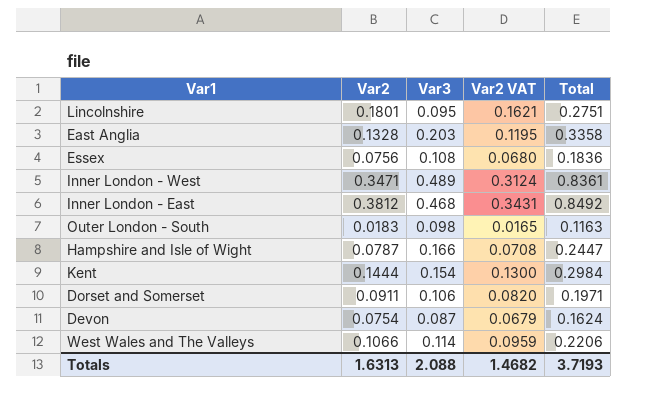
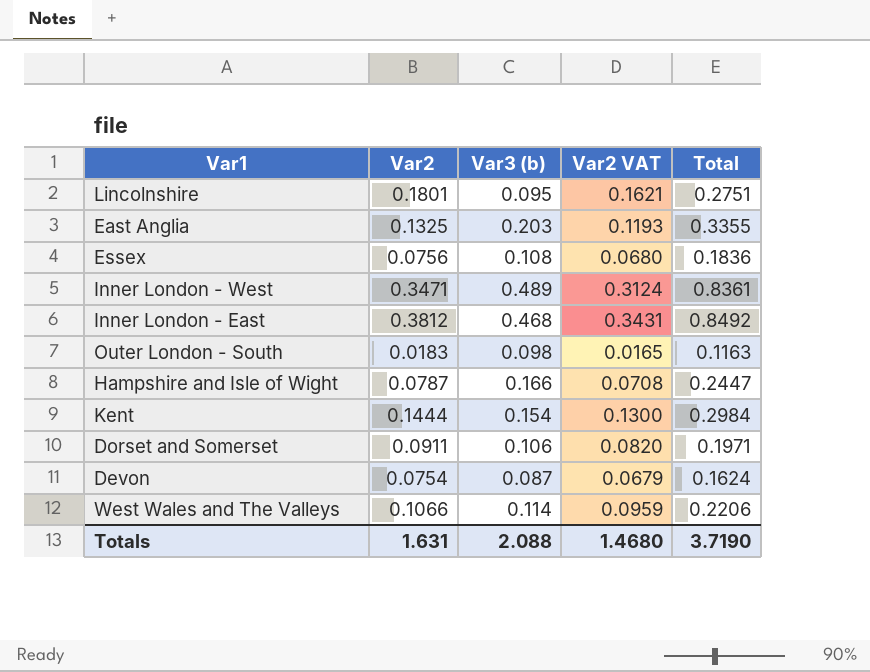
column name: Var3 -> Var3 (b)
East Anglia | Var2: 0.1328 -> 0.1325
East Anglia | Var2 VAT: 0.1195 -> 0.1193
East Anglia | Total: 0.3358 -> 0.3355
Totals | Var2: 1.6313 -> 1.631
Totals | Var2 VAT: 1.4682 -> 1.4680
Totals | Total: 3.7193 -> 3.7190

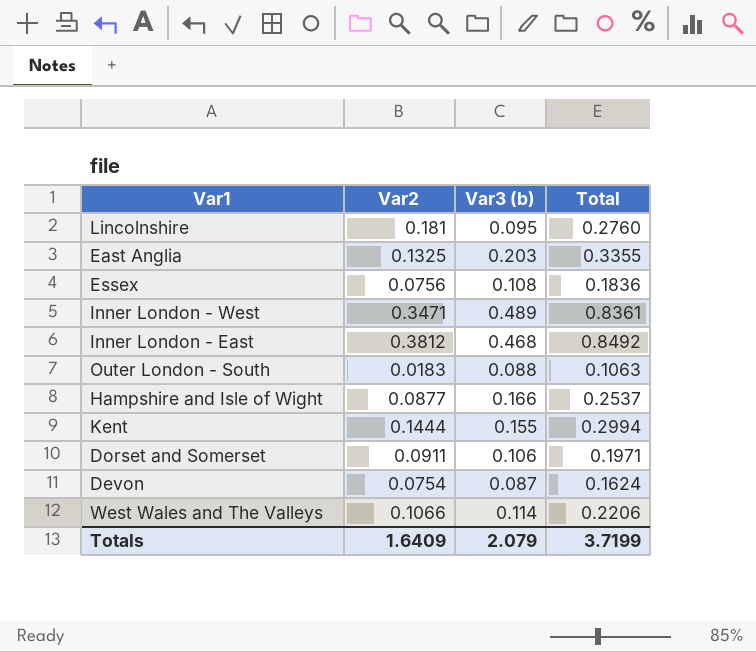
column Var2 VAT | formula: [Var2] * 0.9 -> none
Lincolnshire | Var2: 0.1801 -> 0.181
Lincolnshire | Total: 0.2751 -> 0.2760
Outer London - South | Var3 (b): 0.098 -> 0.088
Outer London - South | Total: 0.1163 -> 0.1063
Hampshire and Isle of Wight | Var2: 0.0787 -> 0.0877
Hampshire and Isle of Wight | Total: 0.2447 -> 0.2537
Kent | Var3 (b): 0.154 -> 0.155
Kent | Total: 0.2984 -> 0.2994
Totals | Var2: 1.631 -> 1.6409
Totals | Var3 (b): 2.088 -> 2.079
Totals | Total: 3.7190 -> 3.7199

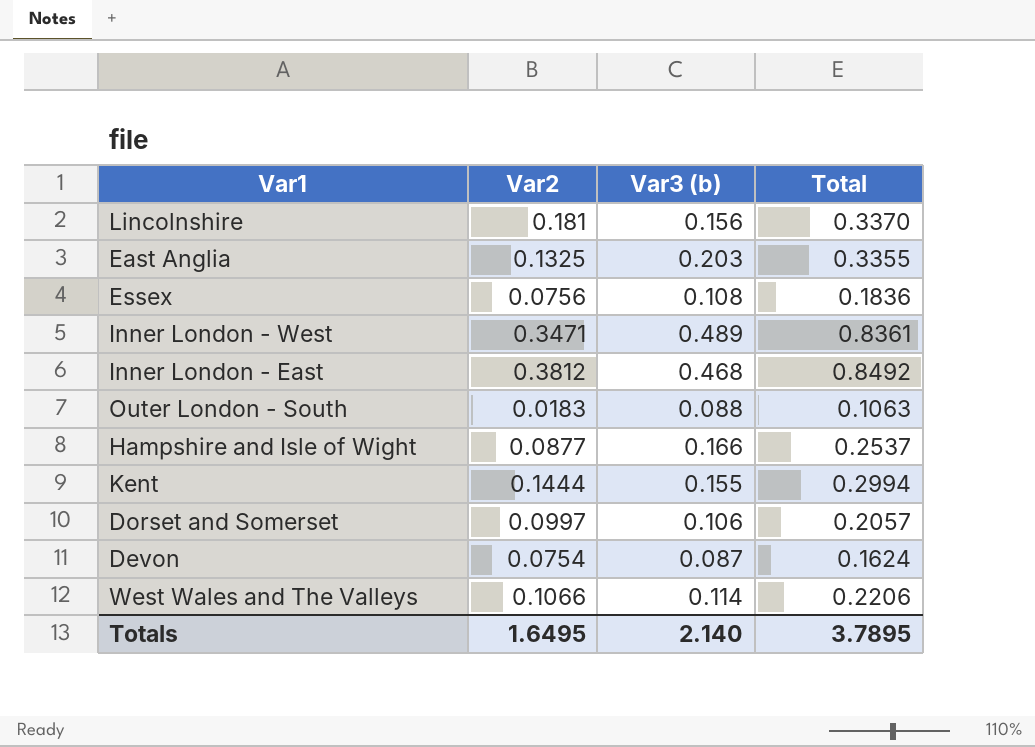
Lincolnshire | Var3 (b): 0.095 -> 0.156
Lincolnshire | Total: 0.2760 -> 0.3370
Dorset and Somerset | Var2: 0.0911 -> 0.0997
Dorset and Somerset | Total: 0.1971 -> 0.2057
Totals | Var2: 1.6409 -> 1.6495
Totals | Var3 (b): 2.079 -> 2.140
Totals | Total: 3.7199 -> 3.7895

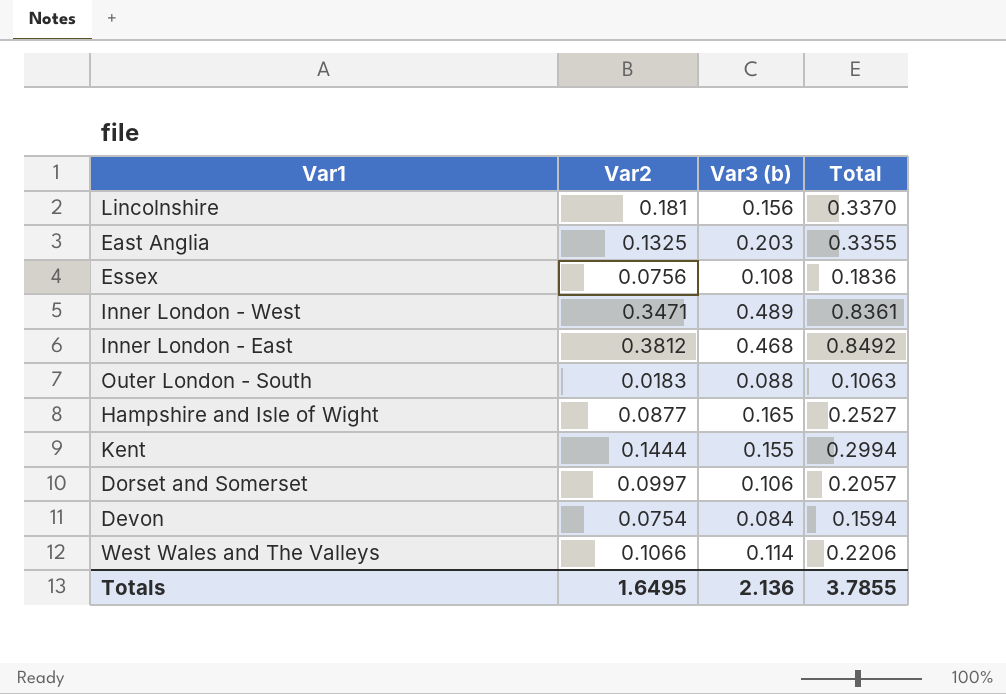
Hampshire and Isle of Wight | Var3 (b): 0.166 -> 0.165
Hampshire and Isle of Wight | Total: 0.2537 -> 0.2527
Devon | Var3 (b): 0.087 -> 0.084
Devon | Total: 0.1624 -> 0.1594
Totals | Var3 (b): 2.140 -> 2.136
Totals | Total: 3.7895 -> 3.7855

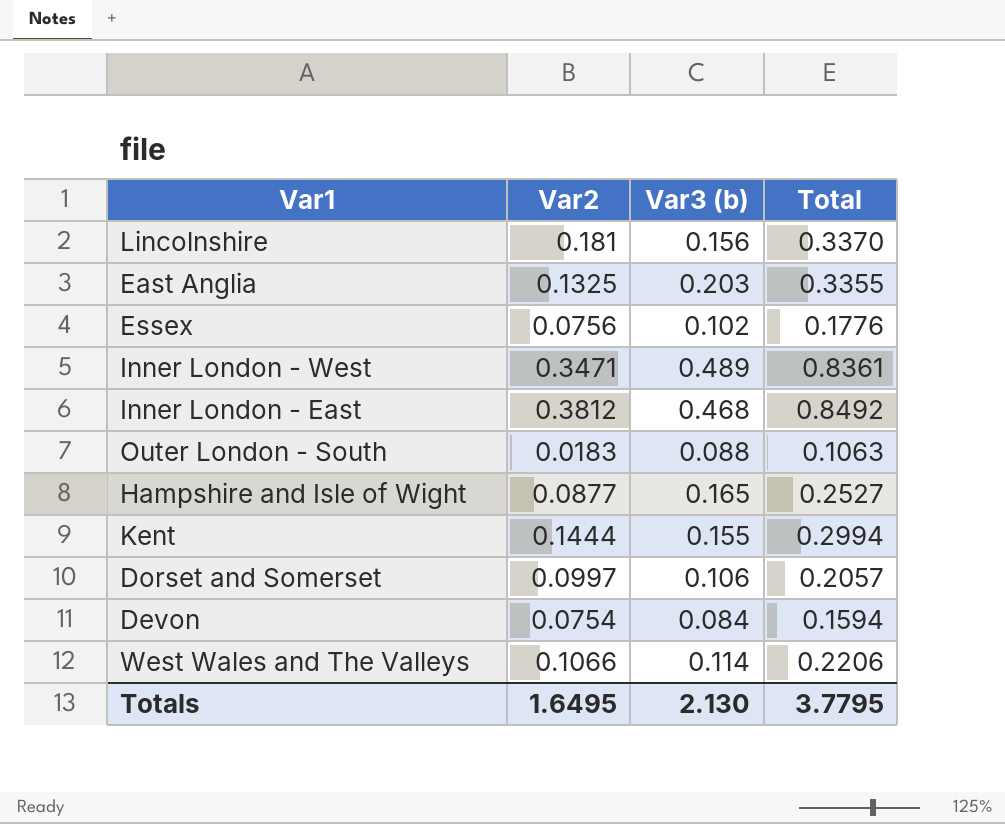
Essex | Var3 (b): 0.108 -> 0.102
Essex | Total: 0.1836 -> 0.1776
Totals | Var3 (b): 2.136 -> 2.130
Totals | Total: 3.7855 -> 3.7795

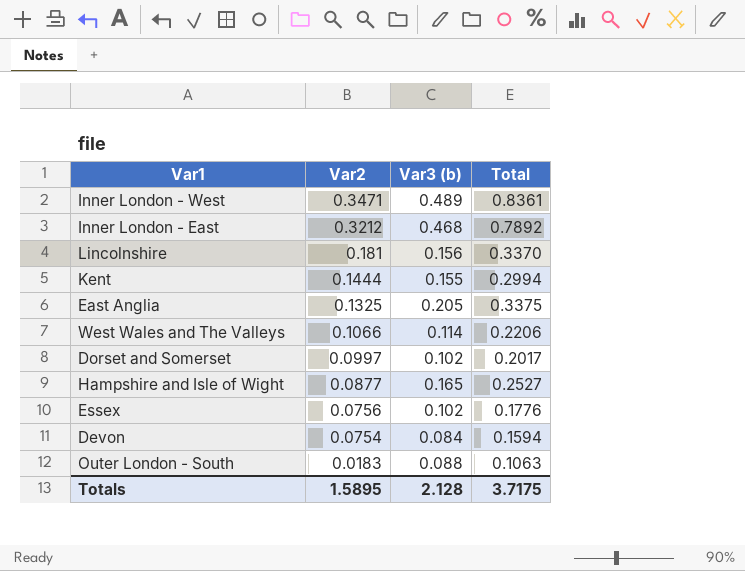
row order: none -> Var2 descending
Inner London - East | Var2: 0.3812 -> 0.3212
Inner London - East | Total: 0.8492 -> 0.7892
East Anglia | Var3 (b): 0.203 -> 0.205
East Anglia | Total: 0.3355 -> 0.3375
Dorset and Somerset | Var3 (b): 0.106 -> 0.102
Dorset and Somerset | Total: 0.2057 -> 0.2017
Totals | Var2: 1.6495 -> 1.5895
Totals | Var3 (b): 2.130 -> 2.128
Totals | Total: 3.7795 -> 3.7175

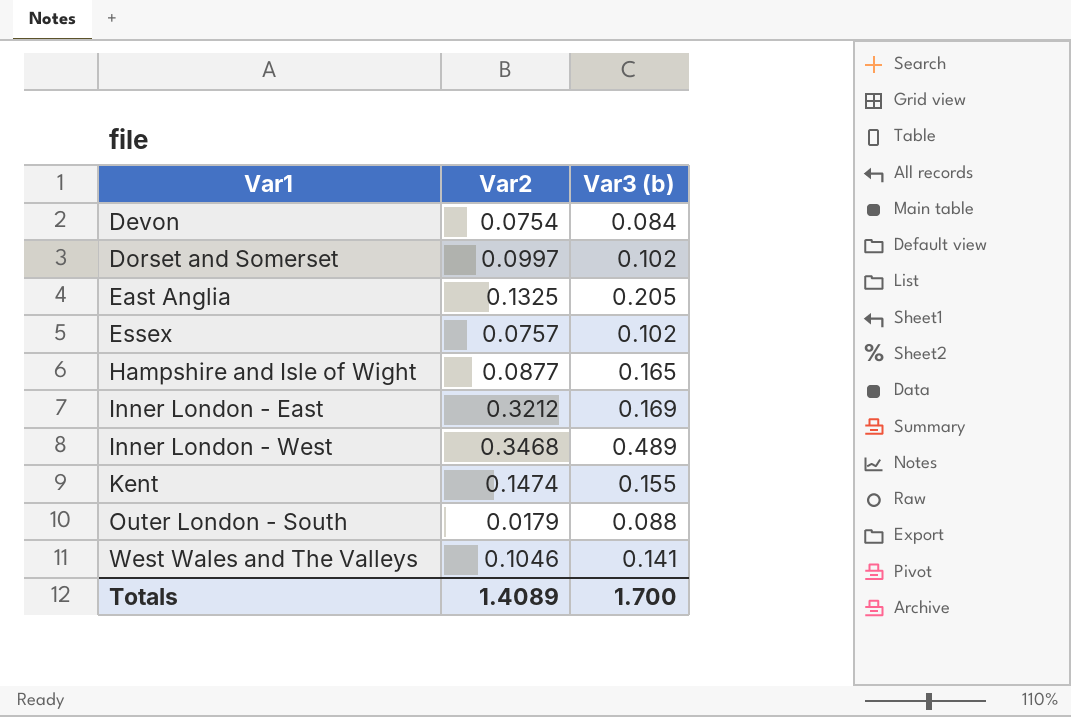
row order: Var2 descending -> Var1 ascending
column Total | formula: [Var2] + [Var3 (b)] -> none
row Lincolnshire: 0.181 | 0.156 | 0.3370 -> none
Essex | Var2: 0.0756 -> 0.0757
Inner London - East | Var3 (b): 0.468 -> 0.169
Inner London - West | Var2: 0.3471 -> 0.3468
Kent | Var2: 0.1444 -> 0.1474
Outer London - South | Var2: 0.0183 -> 0.0179
West Wales and The Valleys | Var2: 0.1066 -> 0.1046
West Wales and The Valleys | Var3 (b): 0.114 -> 0.141
Totals | Var2: 1.5895 -> 1.4089
Totals | Var3 (b): 2.128 -> 1.700

